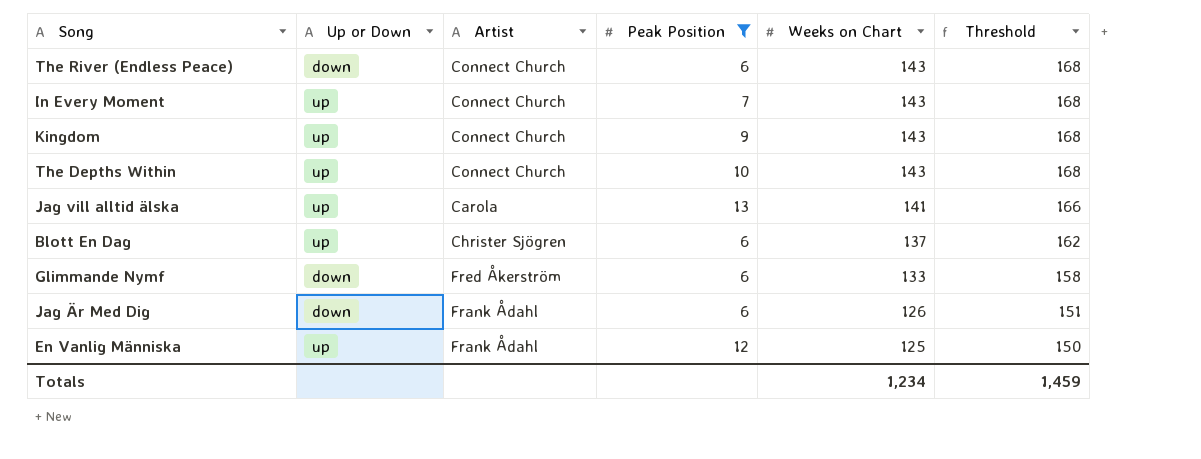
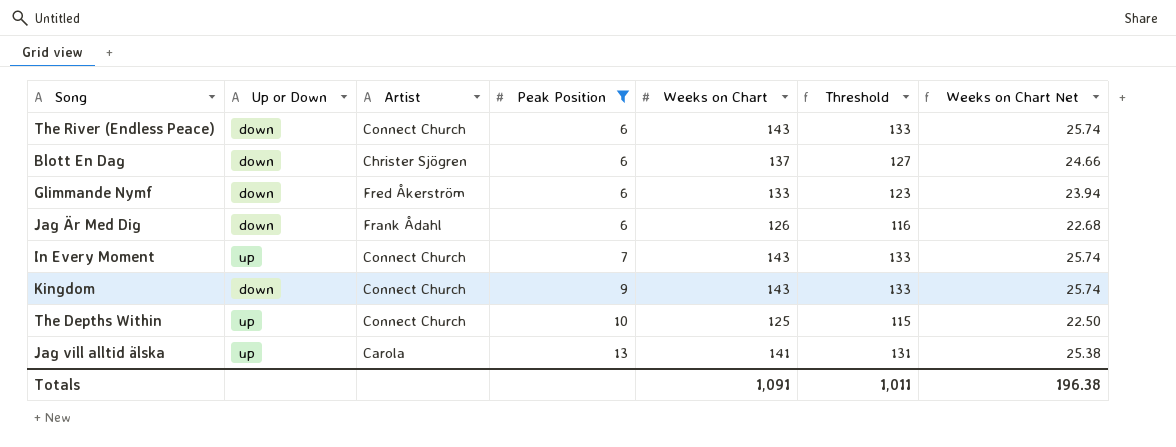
row order: Weeks on Chart descending -> Peak Position ascending
column Threshold | formula: [Weeks on Chart] + 25 -> [Weeks on Chart] - 10
column Weeks on Chart Net | formula: none -> [Weeks on Chart] * 0.18
row En Vanlig Människa: up | Frank Ådahl | 12 | 125 | 150 -> none
Blott En Dag | Up or Down: up -> down
Kingdom | Up or Down: up -> down
The Depths Within | Weeks on Chart: 143 -> 125
Totals | Weeks on Chart: 1,234 -> 1,091
Totals | Threshold: 1,459 -> 1,011

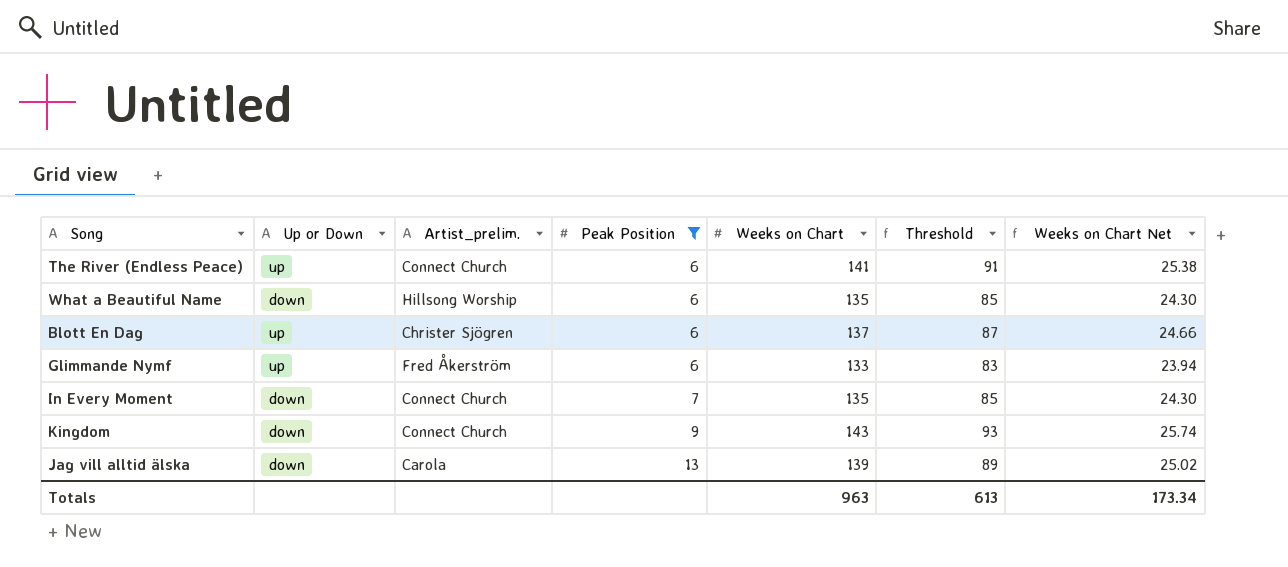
column name: Artist -> Artist_prelim.
column Threshold | formula: [Weeks on Chart] - 10 -> [Weeks on Chart] - 50
row Jag Är Med Dig: down | Frank Ådahl | 6 | 126 | 116 | 22.68 -> none
row The Depths Within: up | Connect Church | 10 | 125 | 115 | 22.50 -> none
The River (Endless Peace) | Up or Down: down -> up
The River (Endless Peace) | Weeks on Chart: 143 -> 141
The River (Endless Peace) | Weeks on Chart Net: 25.74 -> 25.38
row What a Beautiful Name: none -> down | Hillsong Worship | 6 | 135 | 85 | 24.30
Blott En Dag | Up or Down: down -> up
Glimmande Nymf | Up or Down: down -> up
In Every Moment | Up or Down: up -> down
In Every Moment | Weeks on Chart: 143 -> 135
In Every Moment | Weeks on Chart Net: 25.74 -> 24.30
Jag vill alltid älska | Up or Down: up -> down
Jag vill alltid älska | Weeks on Chart: 141 -> 139
Jag vill alltid älska | Weeks on Chart Net: 25.38 -> 25.02
Totals | Weeks on Chart: 1,091 -> 963
Totals | Threshold: 1,011 -> 613
Totals | Weeks on Chart Net: 196.38 -> 173.34

